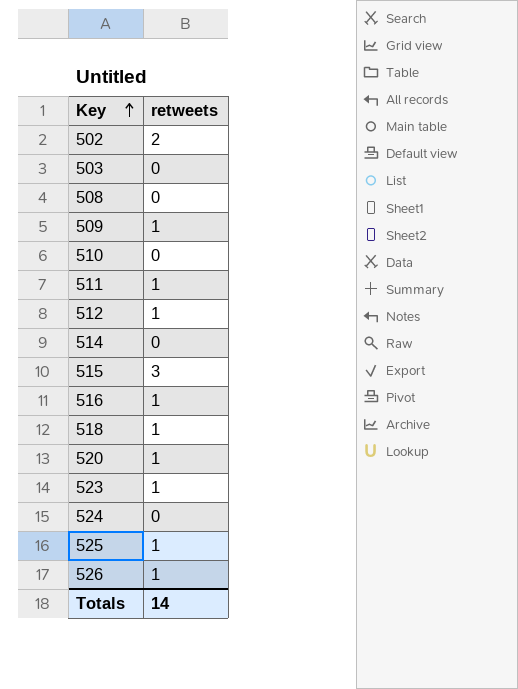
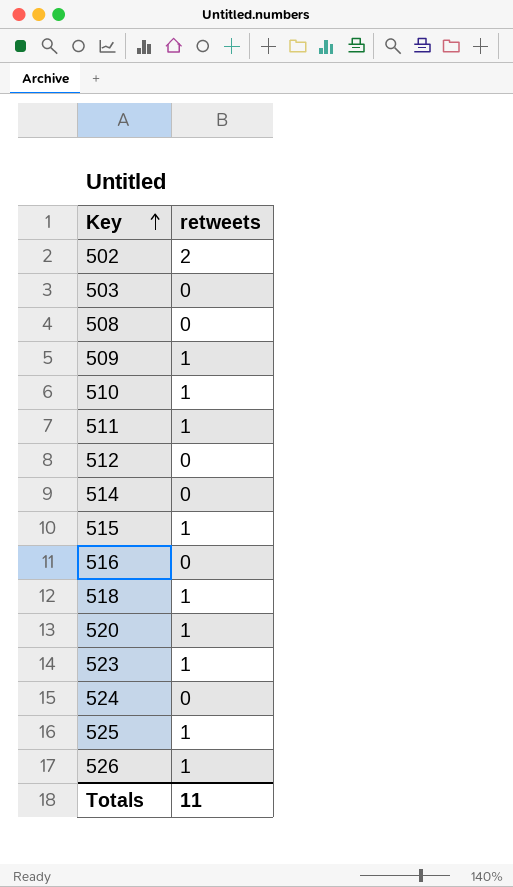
510 | retweets: 0 -> 1
512 | retweets: 1 -> 0
515 | retweets: 3 -> 1
516 | retweets: 1 -> 0
Totals | retweets: 14 -> 11

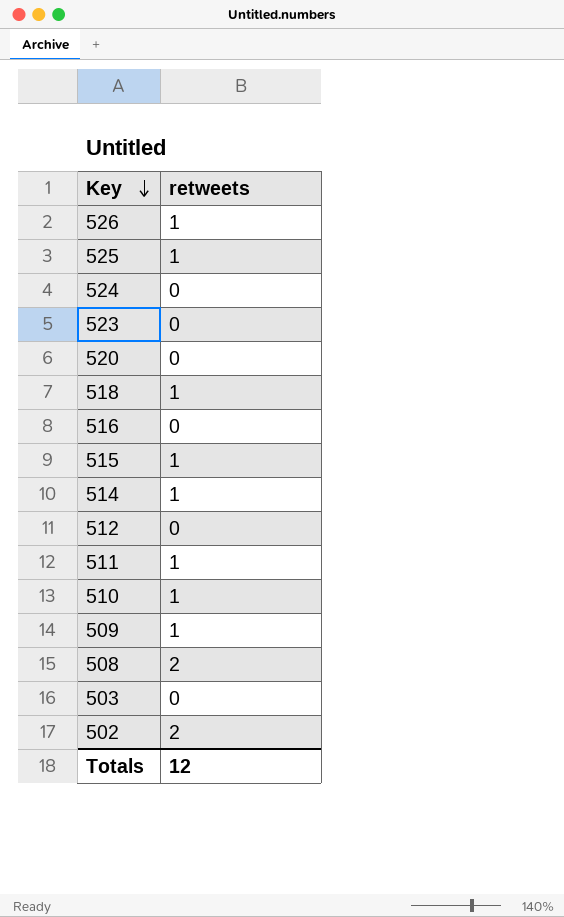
row order: Key ascending -> Key descending
523 | retweets: 1 -> 0
520 | retweets: 1 -> 0
514 | retweets: 0 -> 1
508 | retweets: 0 -> 2
Totals | retweets: 11 -> 12

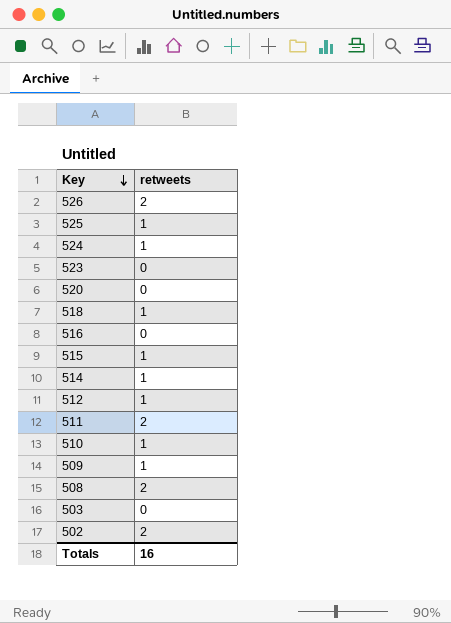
526 | retweets: 1 -> 2
524 | retweets: 0 -> 1
512 | retweets: 0 -> 1
511 | retweets: 1 -> 2
Totals | retweets: 12 -> 16

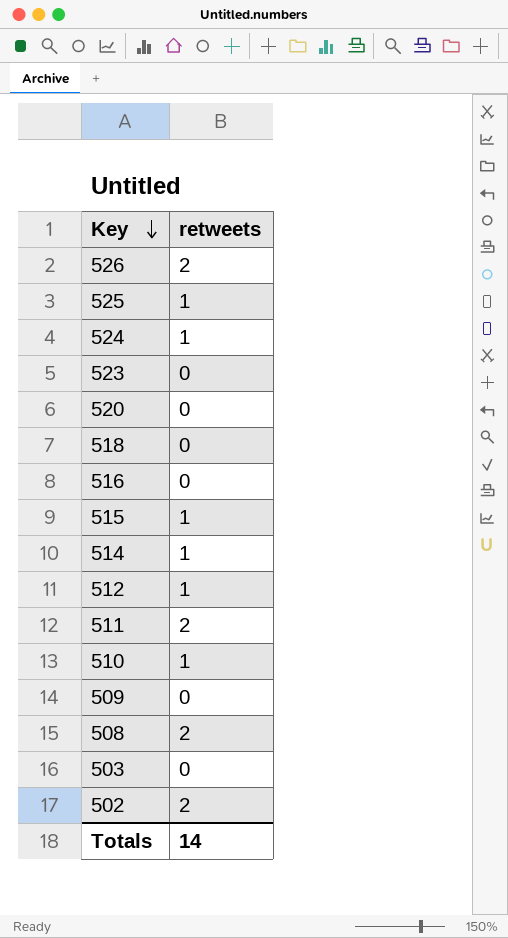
518 | retweets: 1 -> 0
509 | retweets: 1 -> 0
Totals | retweets: 16 -> 14

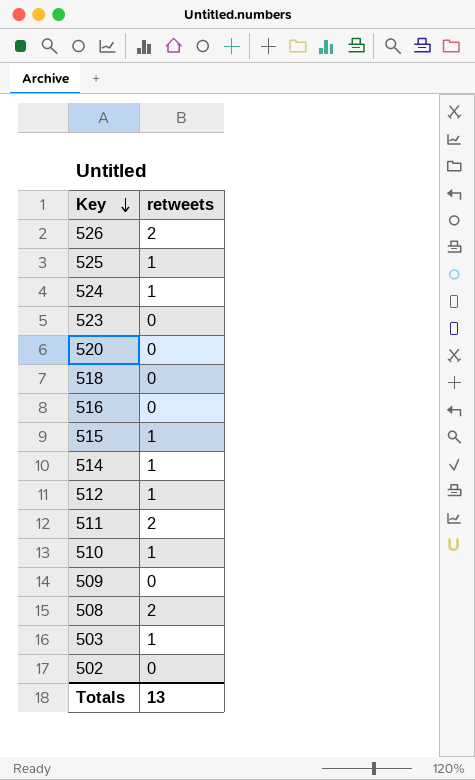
503 | retweets: 0 -> 1
502 | retweets: 2 -> 0
Totals | retweets: 14 -> 13

